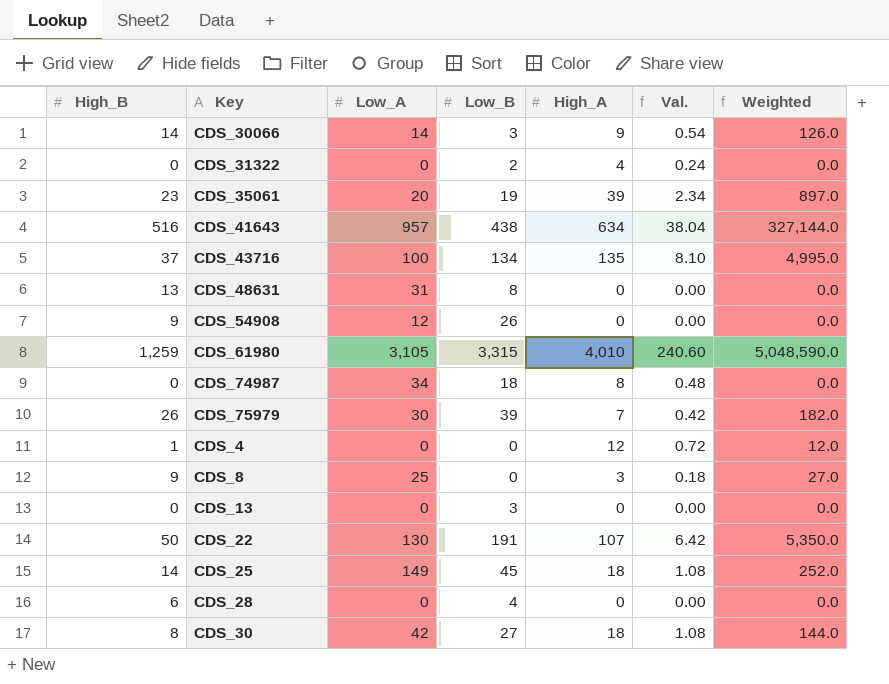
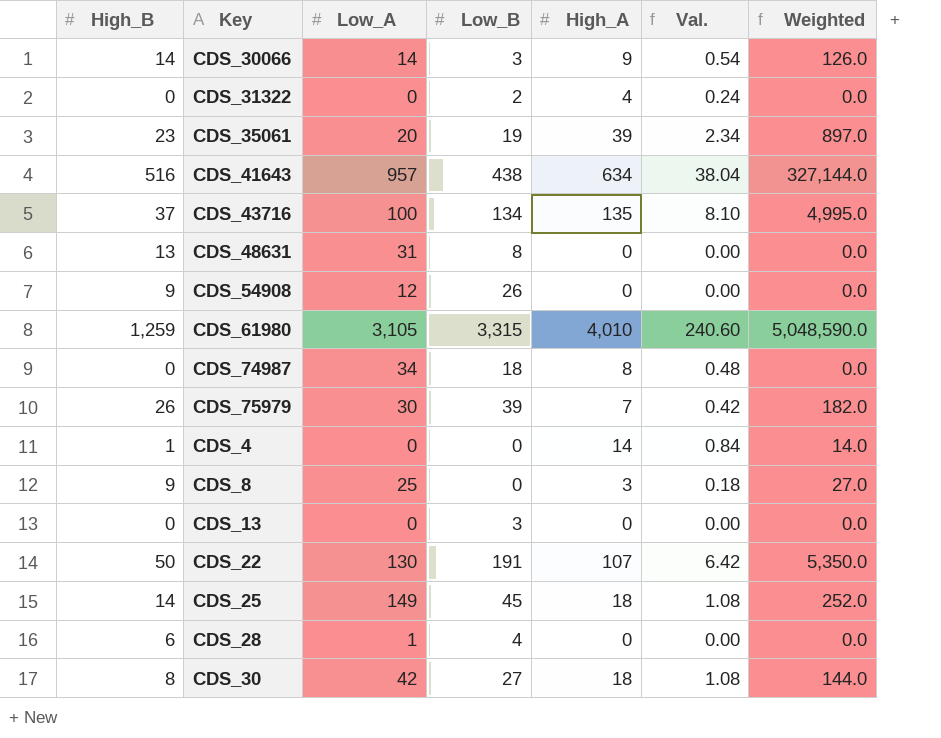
CDS_4 | High_A: 12 -> 14
CDS_4 | Val.: 0.72 -> 0.84
CDS_4 | Weighted: 12.0 -> 14.0
CDS_28 | Low_A: 0 -> 1

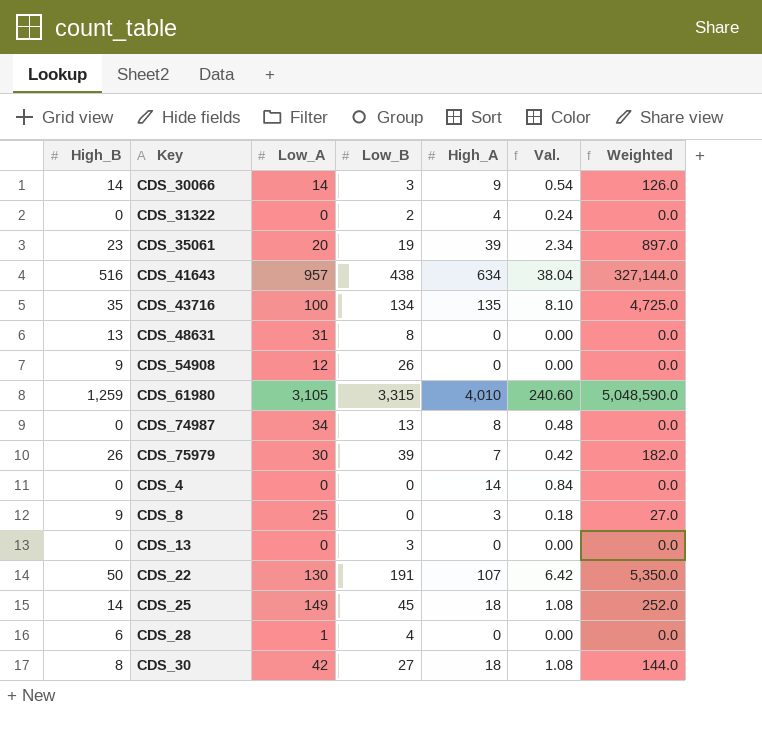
CDS_43716 | High_B: 37 -> 35
CDS_43716 | Weighted: 4,995.0 -> 4,725.0
CDS_74987 | Low_B: 18 -> 13
CDS_4 | High_B: 1 -> 0
CDS_4 | Weighted: 14.0 -> 0.0

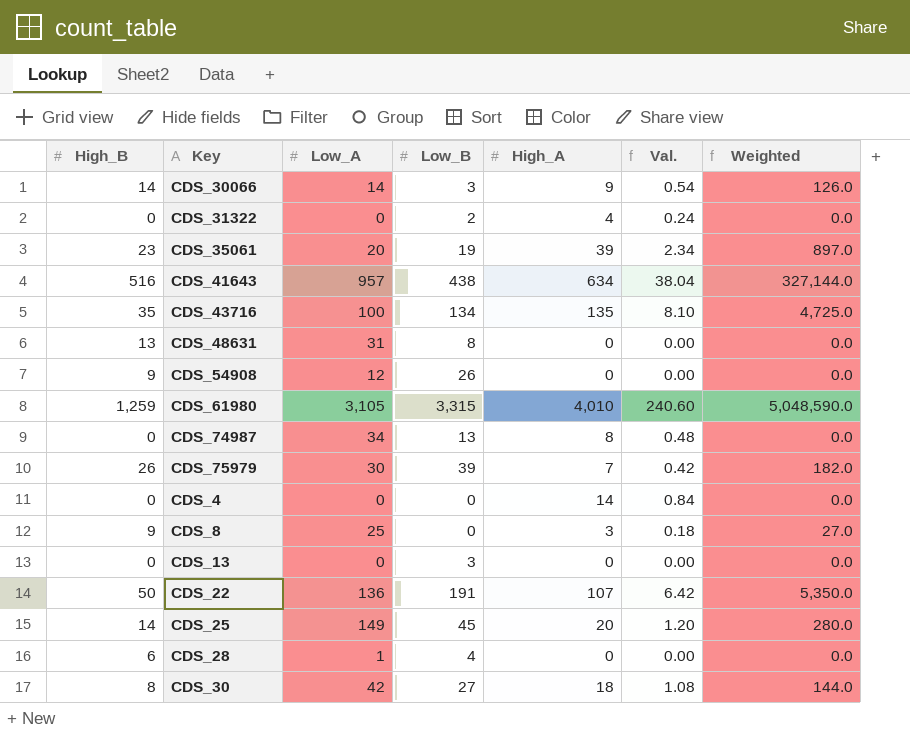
CDS_22 | Low_A: 130 -> 136
CDS_25 | High_A: 18 -> 20
CDS_25 | Val.: 1.08 -> 1.20
CDS_25 | Weighted: 252.0 -> 280.0

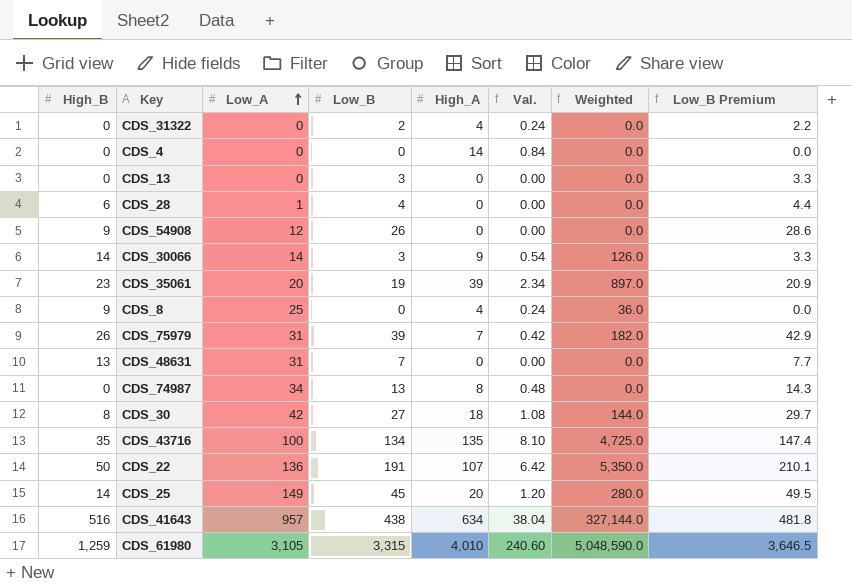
row order: none -> Low_A ascending
column Low_B Premium | formula: none -> [Low_B] * 1.1
CDS_8 | High_A: 3 -> 4
CDS_8 | Val.: 0.18 -> 0.24
CDS_8 | Weighted: 27.0 -> 36.0
CDS_75979 | Low_A: 30 -> 31
CDS_48631 | Low_B: 8 -> 7

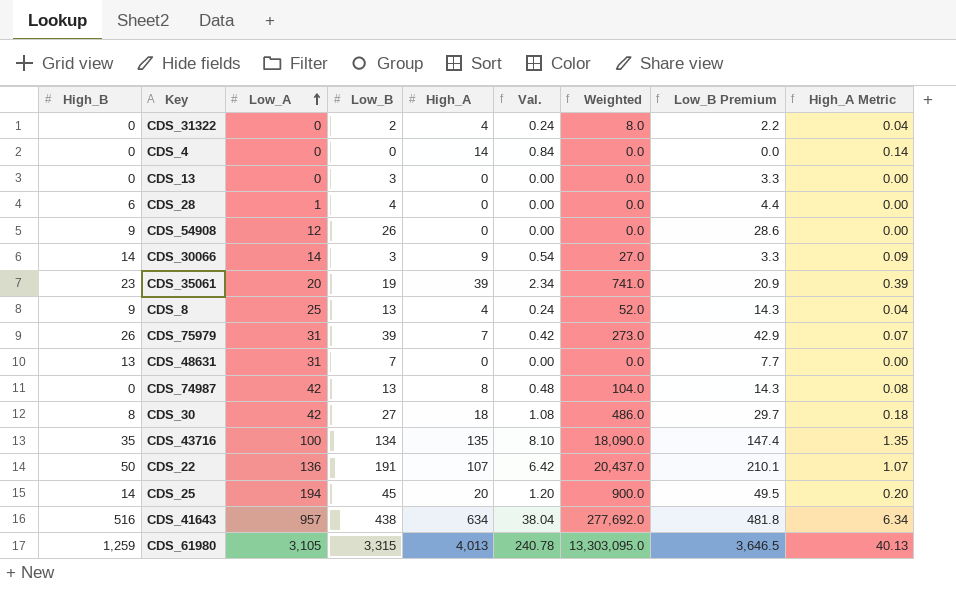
column Weighted | formula: [High_B] * [High_A] -> [Low_B] * [High_A]
column High_A Metric | formula: none -> [High_A] * 0.01
CDS_8 | Low_B: 0 -> 13
CDS_8 | Low_B Premium: 0.0 -> 14.3
CDS_74987 | Low_A: 34 -> 42
CDS_25 | Low_A: 149 -> 194
CDS_61980 | High_A: 4,010 -> 4,013
CDS_61980 | Val.: 240.60 -> 240.78

